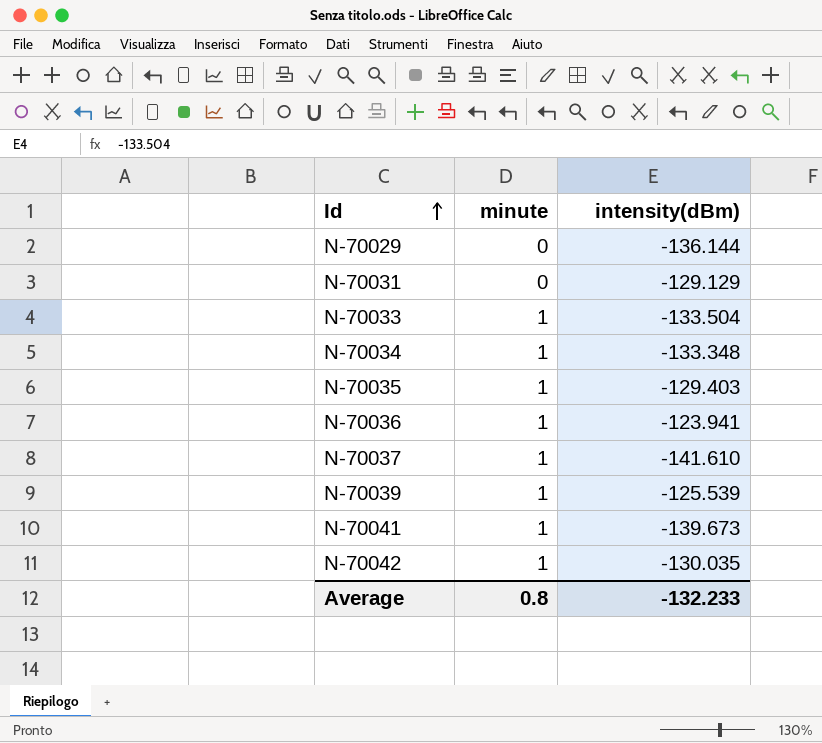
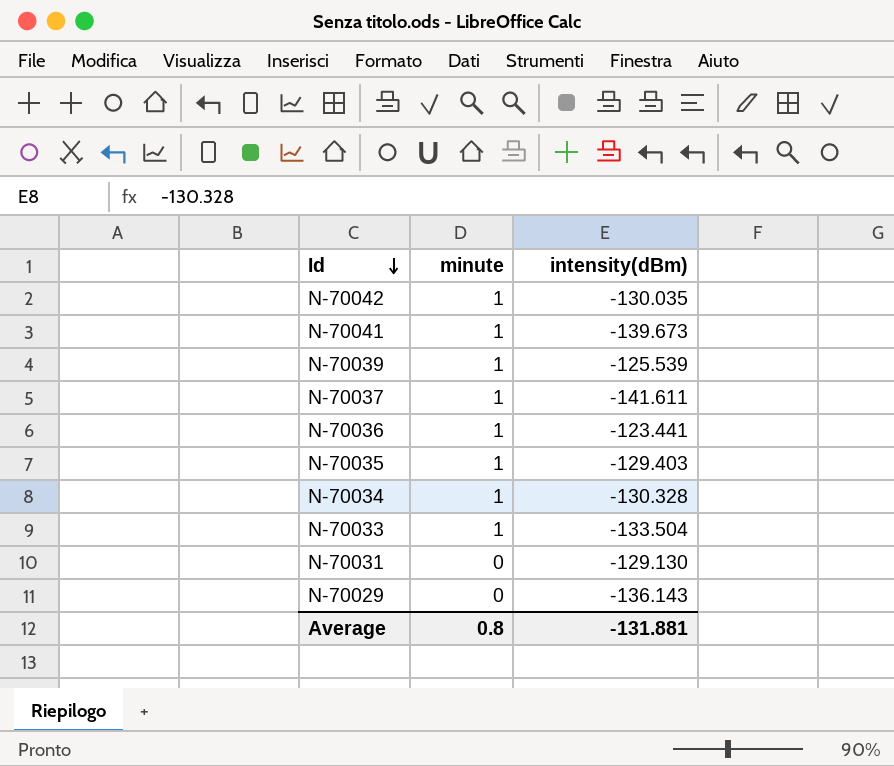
row order: Id ascending -> Id descending
N-70037 | intensity(dBm): -141.610 -> -141.611
N-70036 | intensity(dBm): -123.941 -> -123.441
N-70034 | intensity(dBm): -133.348 -> -130.328
N-70031 | intensity(dBm): -129.129 -> -129.130
N-70029 | intensity(dBm): -136.144 -> -136.143
Average | intensity(dBm): -132.233 -> -131.881

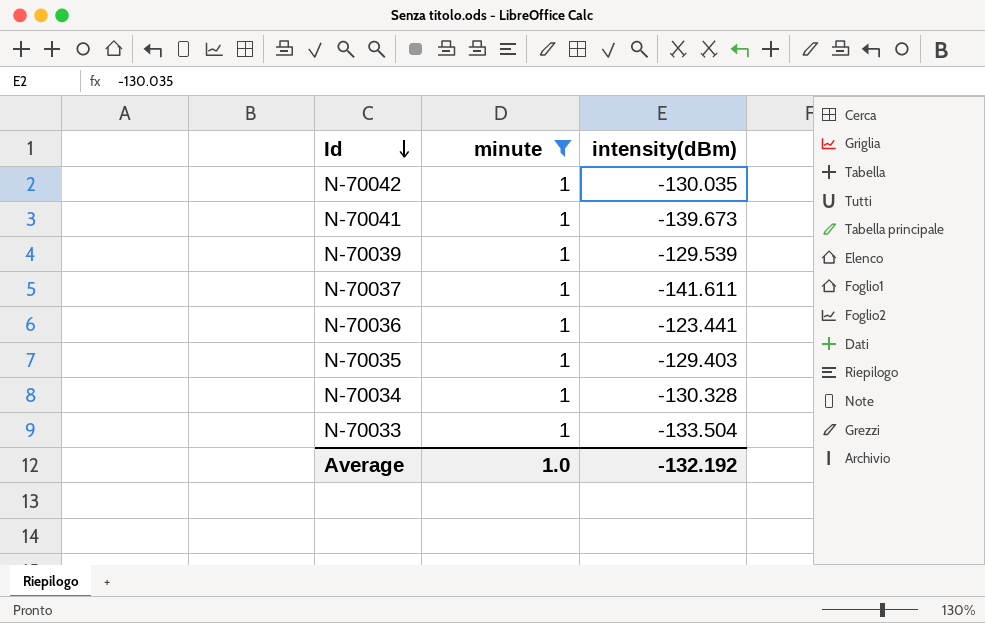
filter: none -> minute = 1
N-70039 | intensity(dBm): -125.539 -> -129.539
Average | minute: 0.8 -> 1.0
Average | intensity(dBm): -131.881 -> -132.192

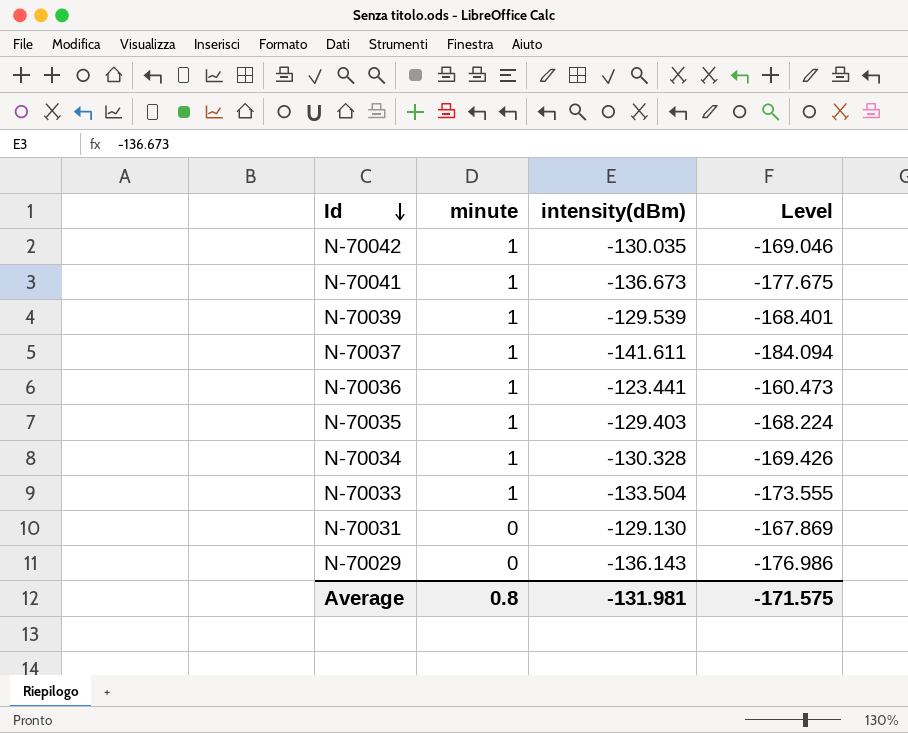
filter: minute = 1 -> none
column Level | formula: none -> [intensity(dBm)] * 1.3
N-70041 | intensity(dBm): -139.673 -> -136.673
Average | minute: 1.0 -> 0.8
Average | intensity(dBm): -132.192 -> -131.981

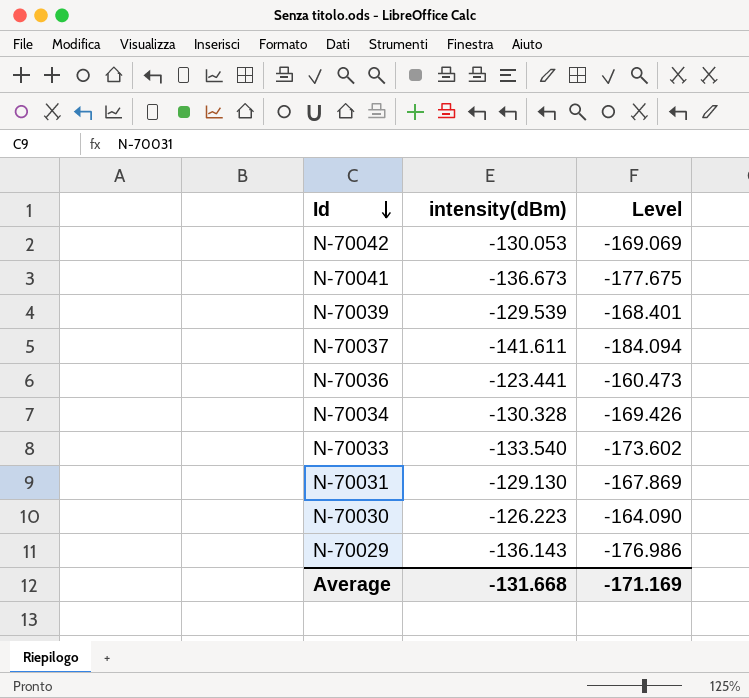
column minute | position: 2 -> none
row N-70035: 1 | -129.403 | -168.224 -> none
N-70042 | intensity(dBm): -130.035 -> -130.053
N-70042 | Level: -169.046 -> -169.069
N-70033 | intensity(dBm): -133.504 -> -133.540
N-70033 | Level: -173.555 -> -173.602
row N-70030: none -> -126.223 | -164.090
Average | intensity(dBm): -131.981 -> -131.668
Average | Level: -171.575 -> -171.169

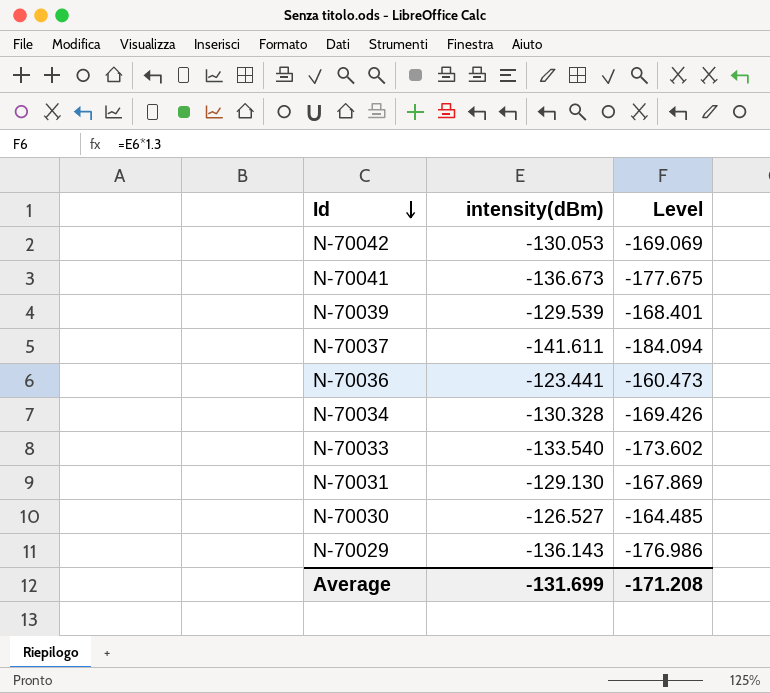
N-70030 | intensity(dBm): -126.223 -> -126.527
N-70030 | Level: -164.090 -> -164.485
Average | intensity(dBm): -131.668 -> -131.699
Average | Level: -171.169 -> -171.208

